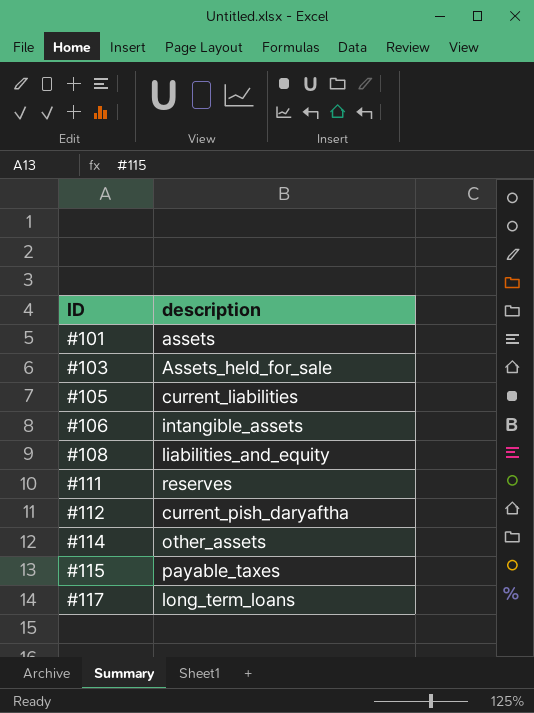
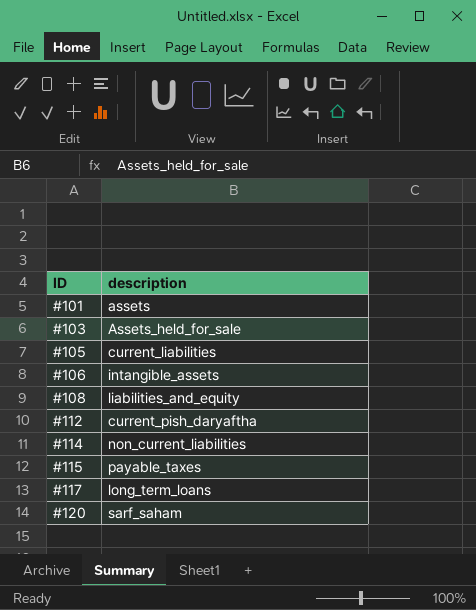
row #111: reserves -> none
#114 | description: other_assets -> non_current_liabilities
row #120: none -> sarf_saham

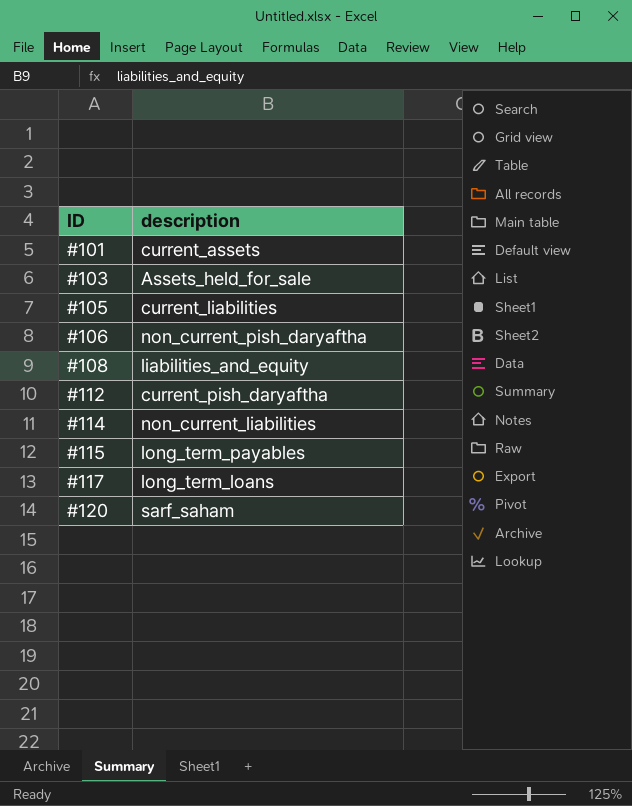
#101 | description: assets -> current_assets
#106 | description: intangible_assets -> non_current_pish_daryaftha
#115 | description: payable_taxes -> long_term_payables

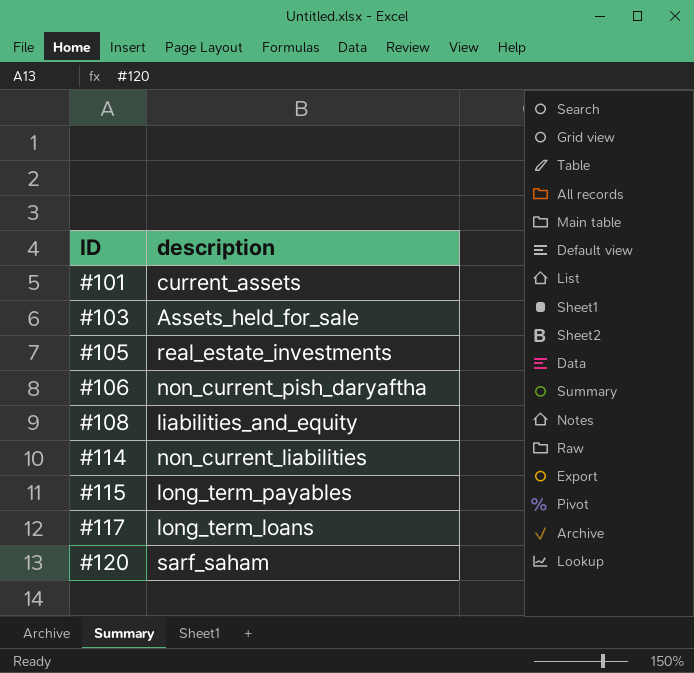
row #112: current_pish_daryaftha -> none
#105 | description: current_liabilities -> real_estate_investments

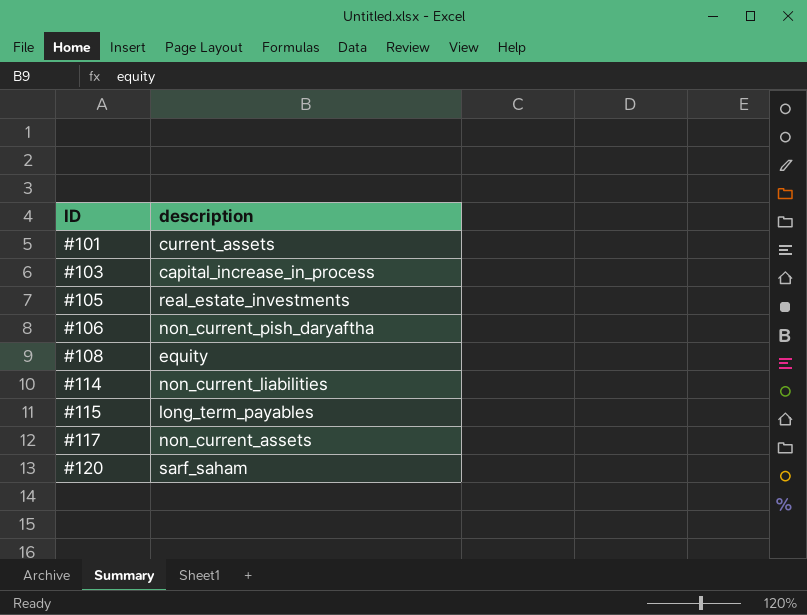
#103 | description: Assets_held_for_sale -> capital_increase_in_process
#108 | description: liabilities_and_equity -> equity
#117 | description: long_term_loans -> non_current_assets

